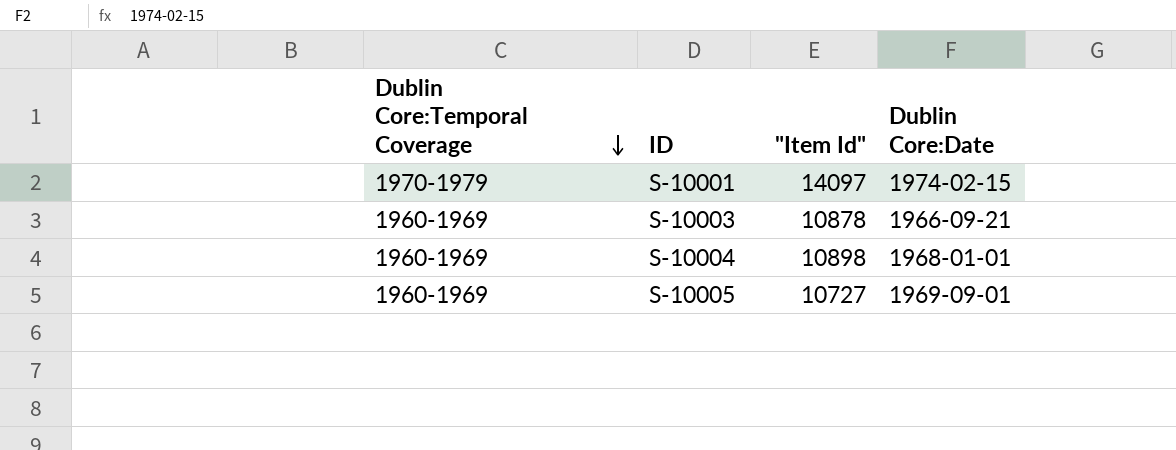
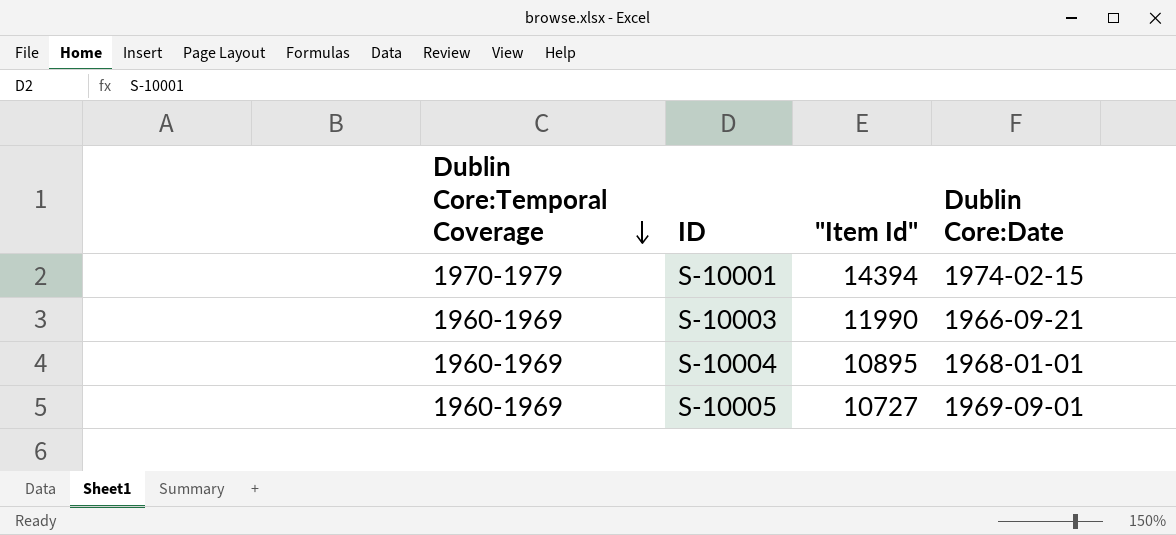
S-10001 | "Item Id": 14097 -> 14394
S-10003 | "Item Id": 10878 -> 11990
S-10004 | "Item Id": 10898 -> 10895

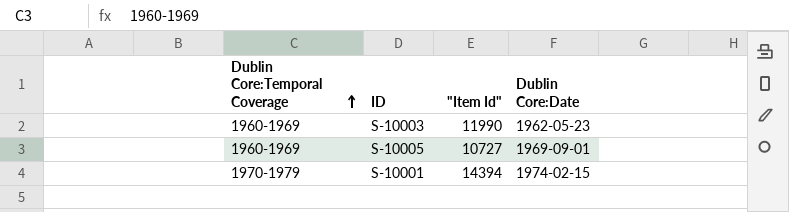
row order: Dublin Core:Temporal Coverage descending -> Dublin Core:Temporal Coverage ascending
row S-10004: 1960-1969 | 10895 | 1968-01-01 -> none
S-10003 | Dublin Core:Date: 1966-09-21 -> 1962-05-23

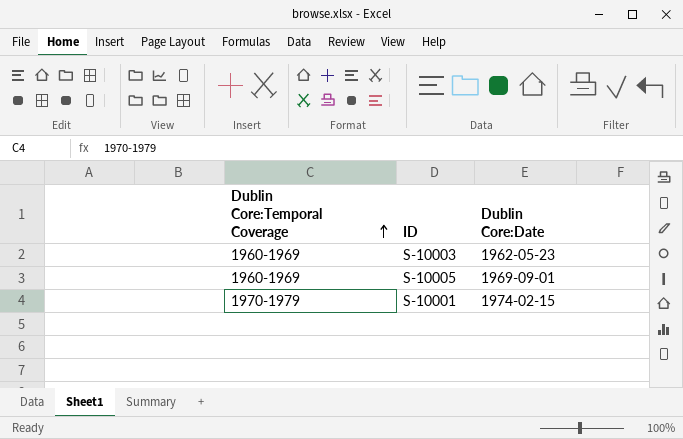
column "Item Id" | position: 3 -> none

